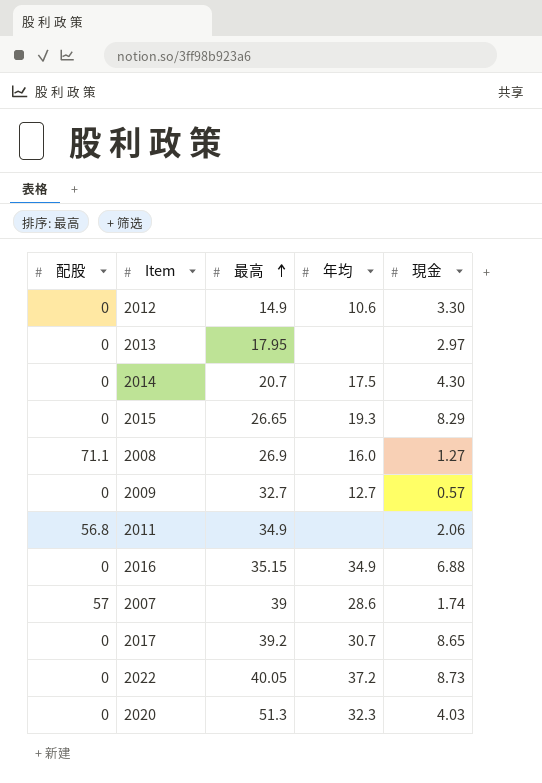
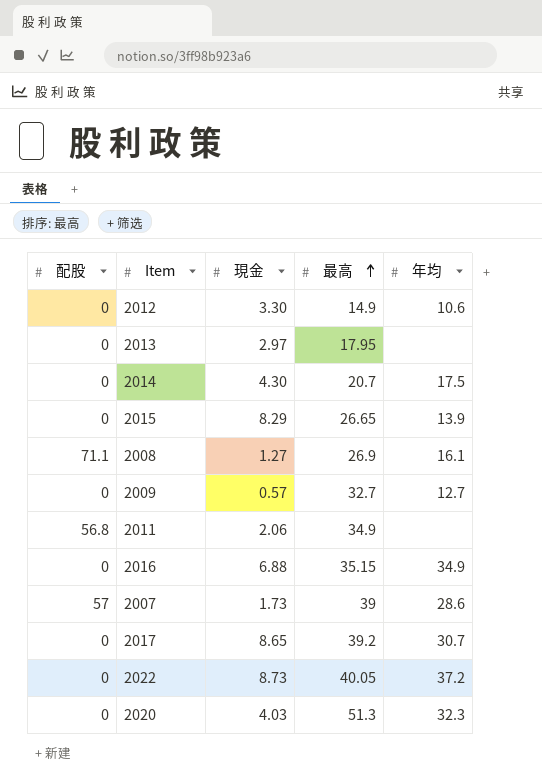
column 現金 | position: 5 -> 3
2015 | 年均: 19.3 -> 13.9
2008 | 年均: 16.0 -> 16.1
2007 | 現金: 1.74 -> 1.73

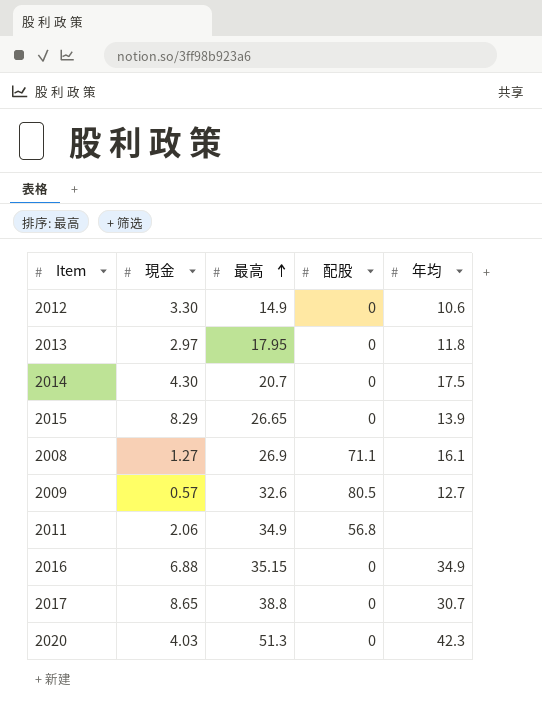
column 配股 | position: 1 -> 4
row 2007: 57 | 1.73 | 39 | 28.6 -> none
row 2022: 0 | 8.73 | 40.05 | 37.2 -> none
2013 | 年均: none -> 11.8
2009 | 最高: 32.7 -> 32.6
2009 | 配股: 0 -> 80.5
2017 | 最高: 39.2 -> 38.8
2020 | 年均: 32.3 -> 42.3

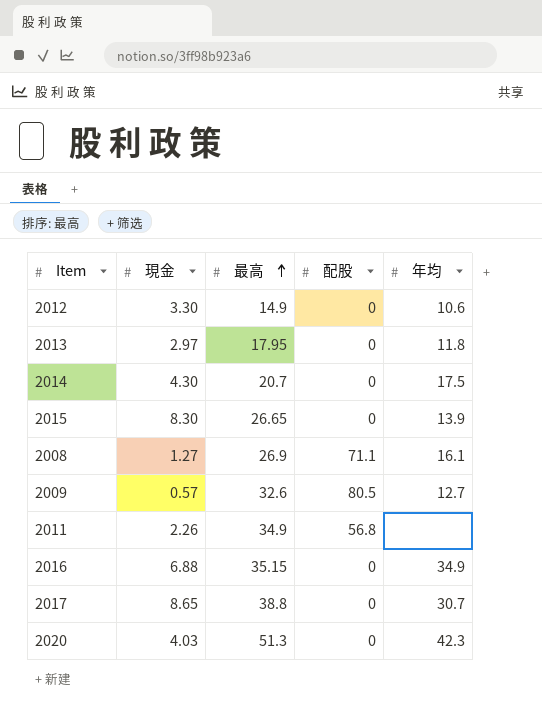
2015 | 現金: 8.29 -> 8.30
2011 | 現金: 2.06 -> 2.26

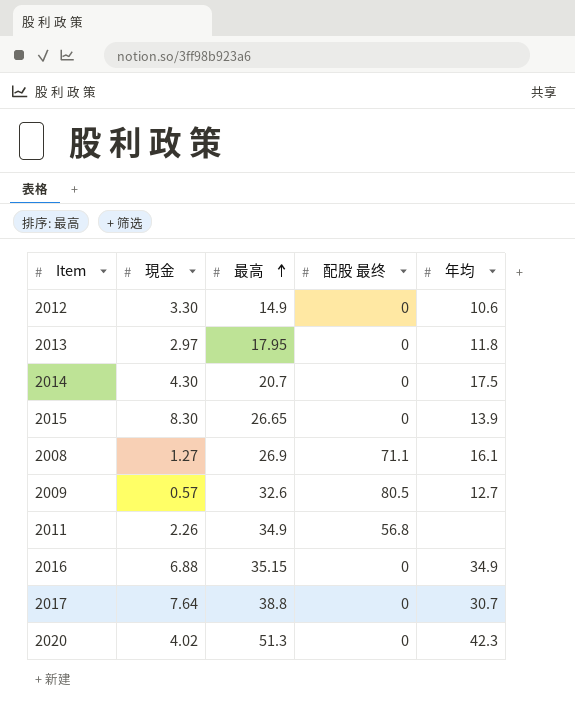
column name: 配股 -> 配股 最终
2017 | 現金: 8.65 -> 7.64
2020 | 現金: 4.03 -> 4.02

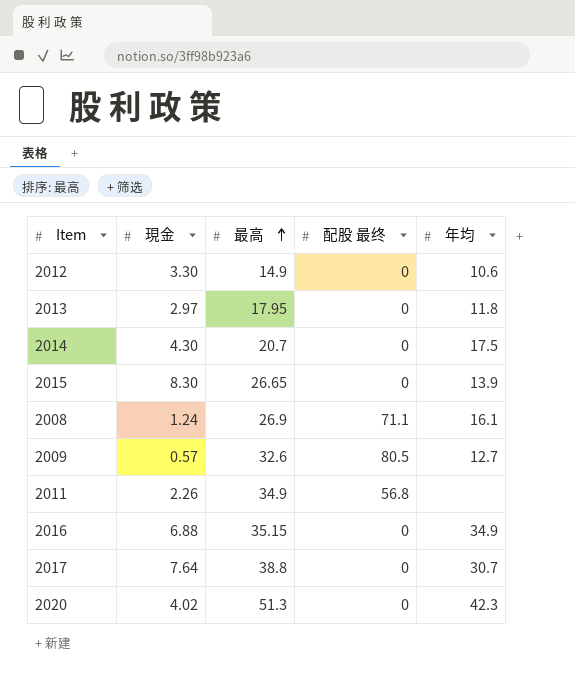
2008 | 現金: 1.27 -> 1.24

